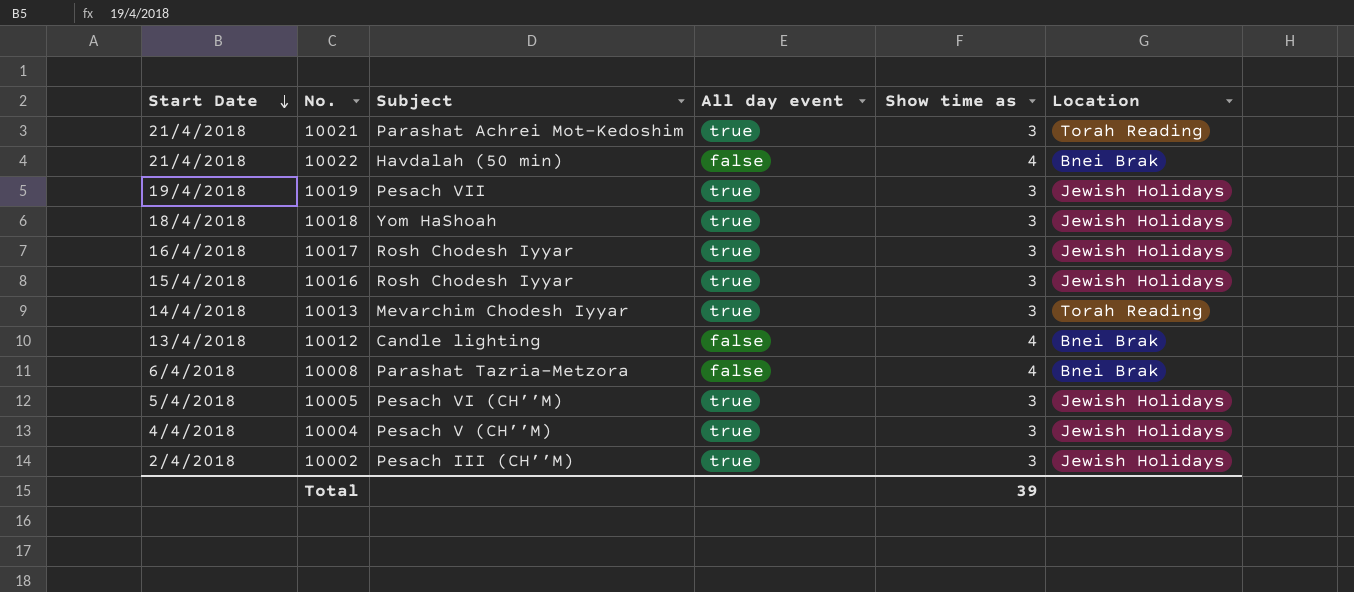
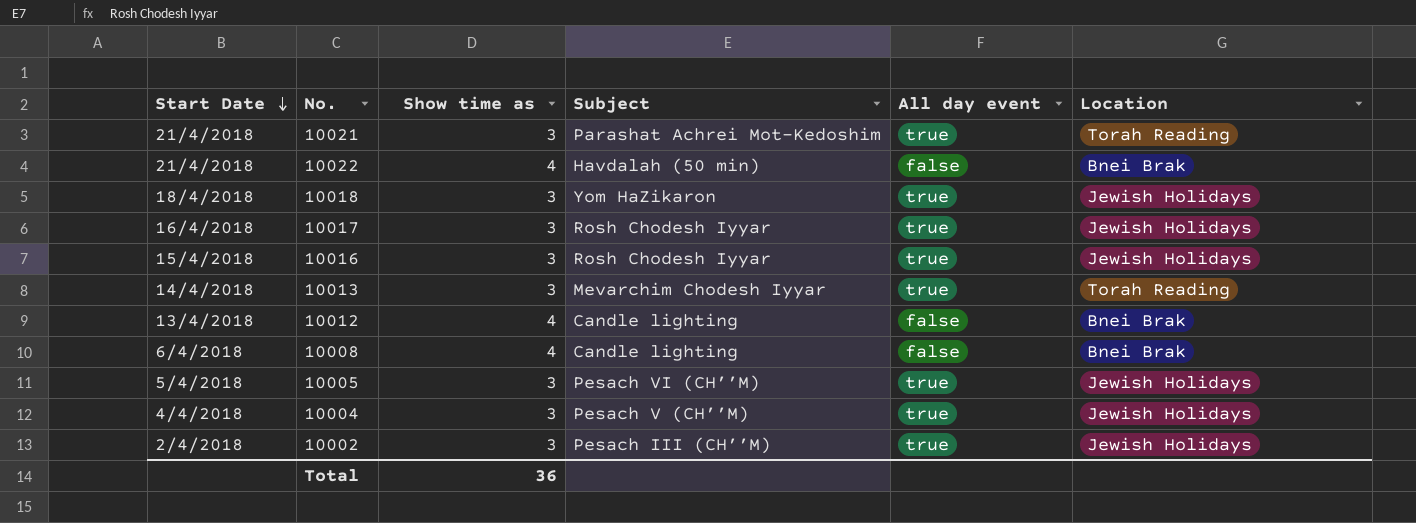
column Show time as | position: 5 -> 3
row 10019: 19/4/2018 | Pesach VII | true | 3 | Jewish Holidays -> none
10018 | Subject: Yom HaShoah -> Yom HaZikaron
10008 | Subject: Parashat Tazria-Metzora -> Candle lighting
Total | Show time as: 39 -> 36

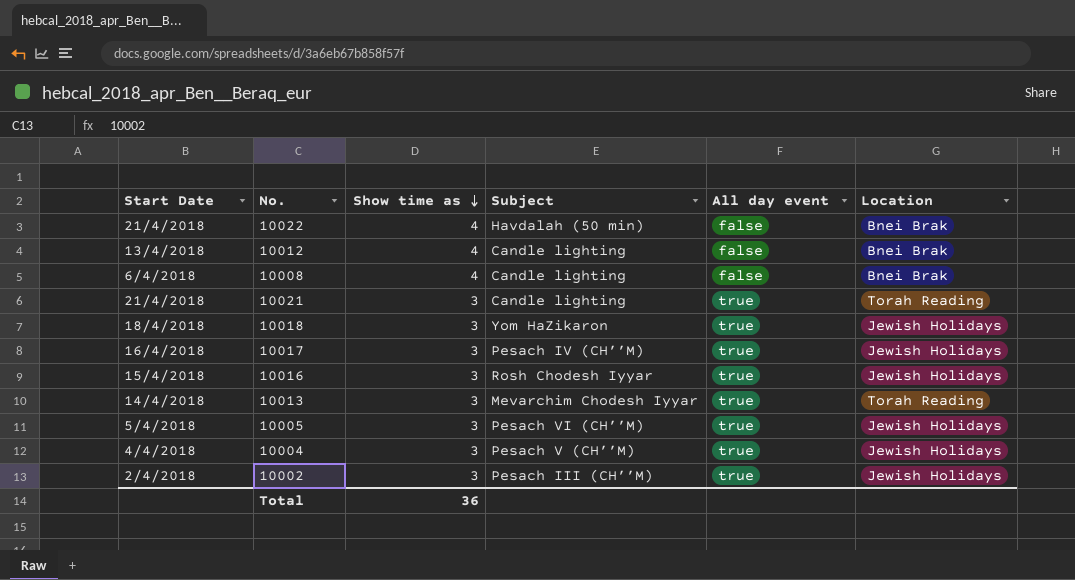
row order: Start Date descending -> Show time as descending
10021 | Subject: Parashat Achrei Mot-Kedoshim -> Candle lighting
10017 | Subject: Rosh Chodesh Iyyar -> Pesach IV (CH’’M)

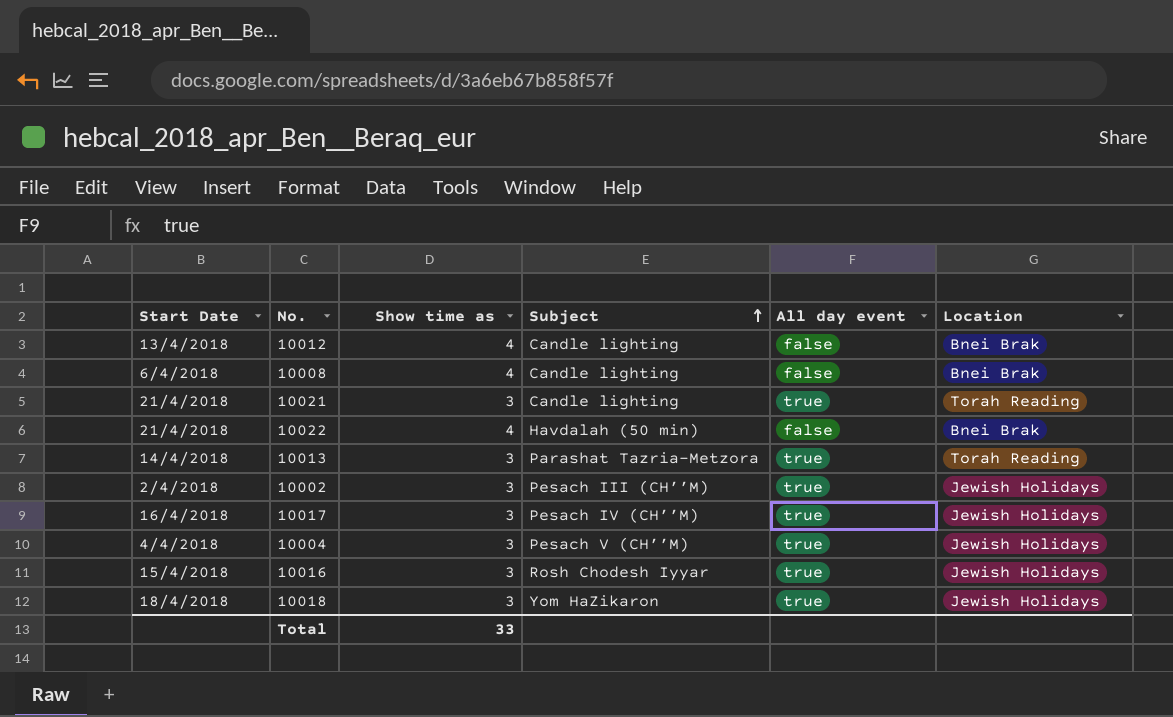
row order: Show time as descending -> Subject ascending
row 10005: 5/4/2018 | 3 | Pesach VI (CH’’M) | true | Jewish Holidays -> none
10013 | Subject: Mevarchim Chodesh Iyyar -> Parashat Tazria-Metzora
Total | Show time as: 36 -> 33

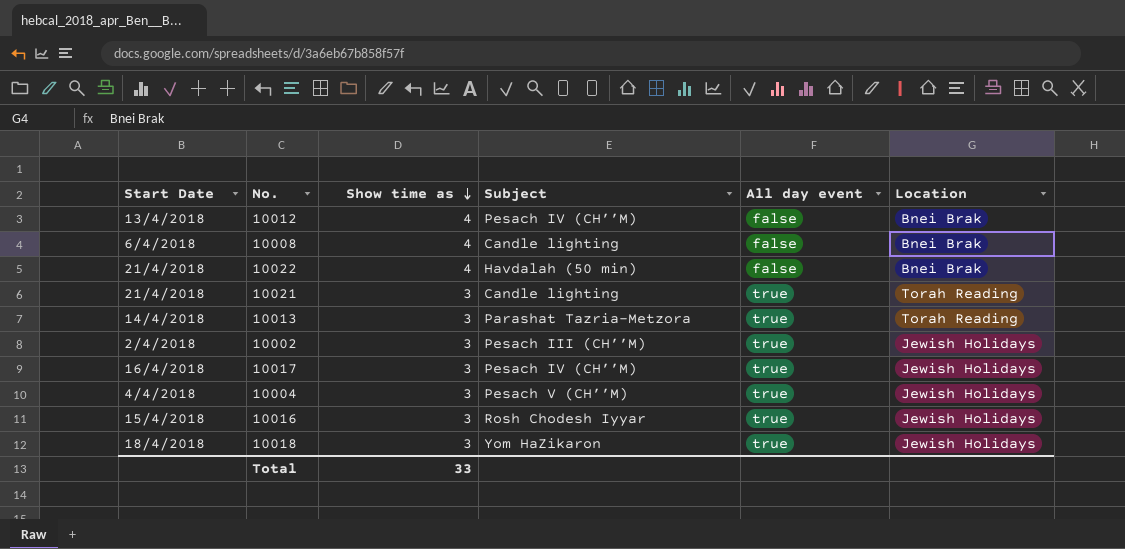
row order: Subject ascending -> Show time as descending
10012 | Subject: Candle lighting -> Pesach IV (CH’’M)

